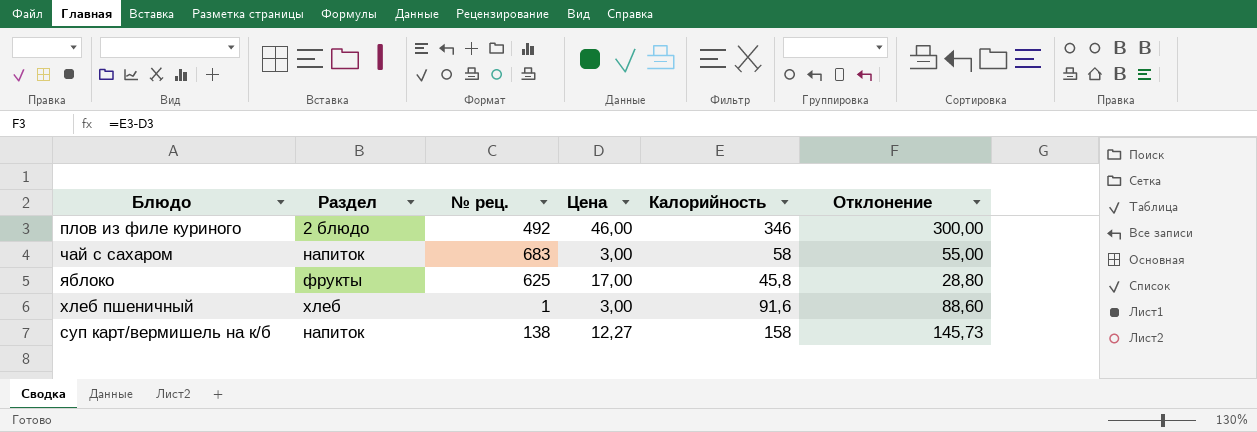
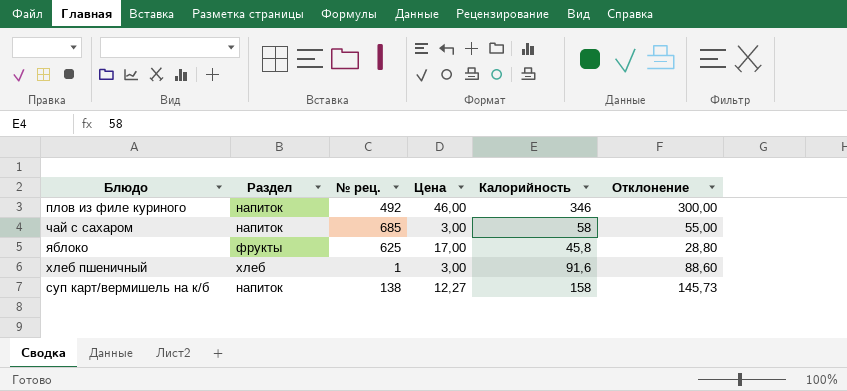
плов из филе куриного | Раздел: 2 блюдо -> напиток
чай с сахаром | № рец.: 683 -> 685

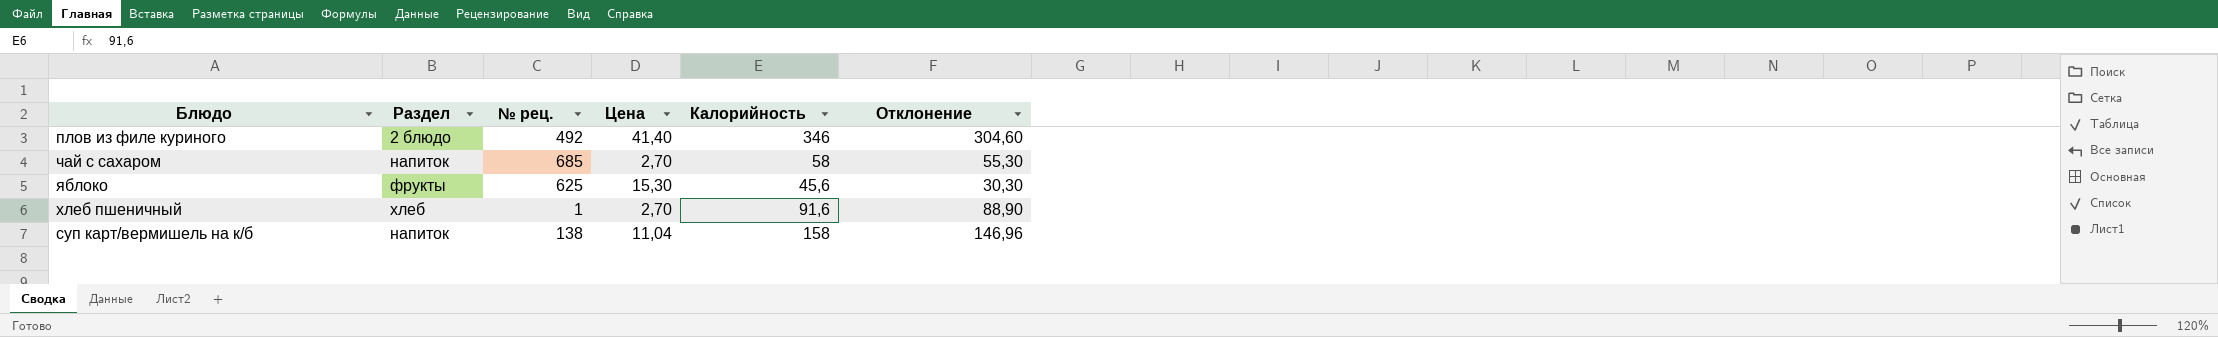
плов из филе куриного | Раздел: напиток -> 2 блюдо
плов из филе куриного | Цена: 46,00 -> 41,40
плов из филе куриного | Отклонение: 300,00 -> 304,60
чай с сахаром | Цена: 3,00 -> 2,70
чай с сахаром | Отклонение: 55,00 -> 55,30
яблоко | Цена: 17,00 -> 15,30
яблоко | Калорийность: 45,8 -> 45,6
яблоко | Отклонение: 28,80 -> 30,30
хлеб пшеничный | Цена: 3,00 -> 2,70
хлеб пшеничный | Отклонение: 88,60 -> 88,90
суп карт/вермишель на к/б | Цена: 12,27 -> 11,04
суп карт/вермишель на к/б | Отклонение: 145,73 -> 146,96

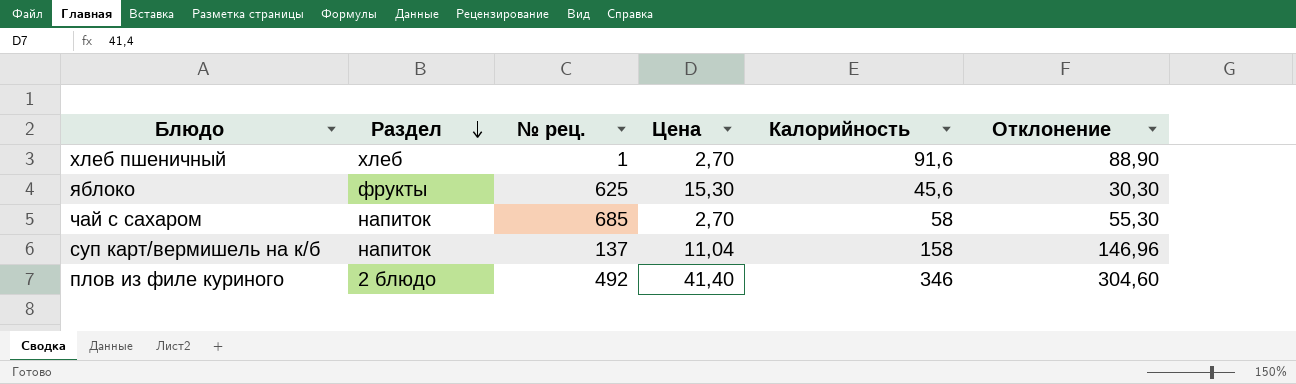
row order: none -> Раздел descending
суп карт/вермишель на к/б | № рец.: 138 -> 137

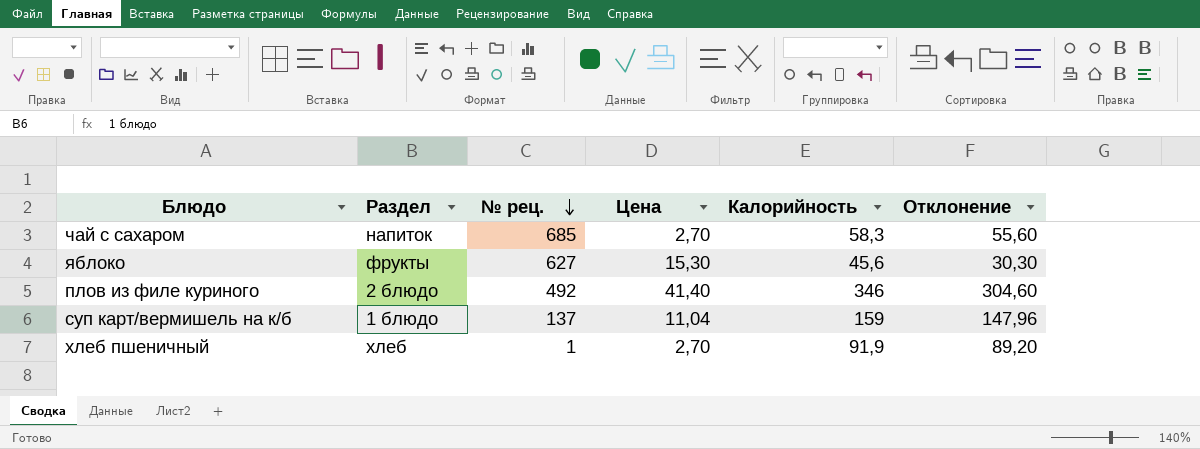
row order: Раздел descending -> № рец. descending
чай с сахаром | Калорийность: 58 -> 58,3
чай с сахаром | Отклонение: 55,30 -> 55,60
яблоко | № рец.: 625 -> 627
суп карт/вермишель на к/б | Раздел: напиток -> 1 блюдо
суп карт/вермишель на к/б | Калорийность: 158 -> 159
суп карт/вермишель на к/б | Отклонение: 146,96 -> 147,96
хлеб пшеничный | Калорийность: 91,6 -> 91,9
хлеб пшеничный | Отклонение: 88,90 -> 89,20

